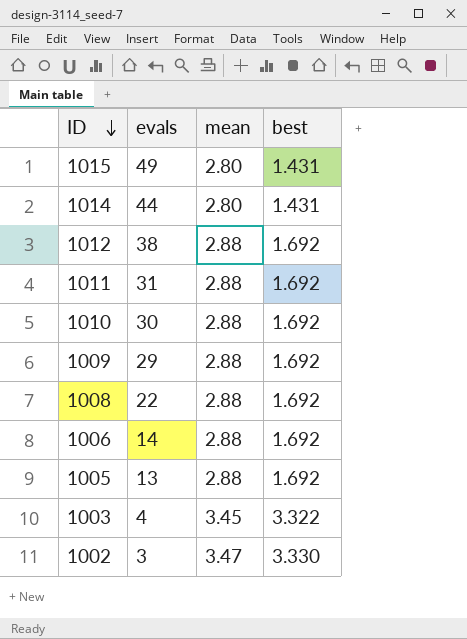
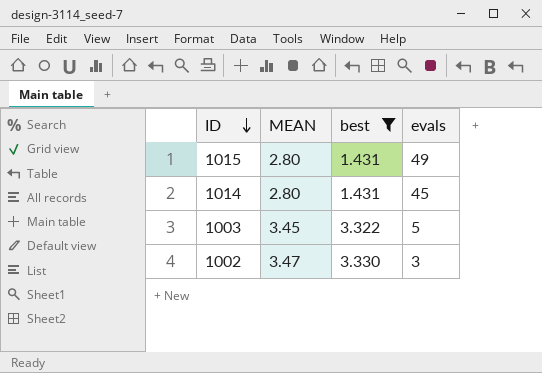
filter: none -> best != 1.692
column name: mean -> MEAN
column evals | position: 2 -> 4
1014 | evals: 44 -> 45
1003 | evals: 4 -> 5

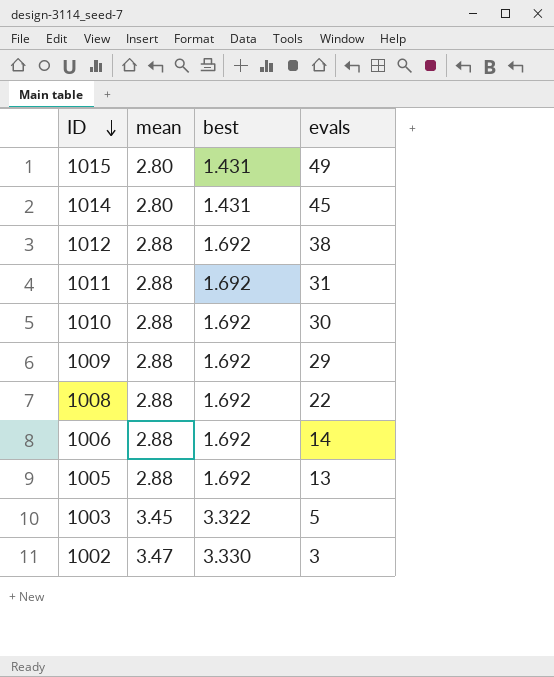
filter: best != 1.692 -> none
column name: MEAN -> mean

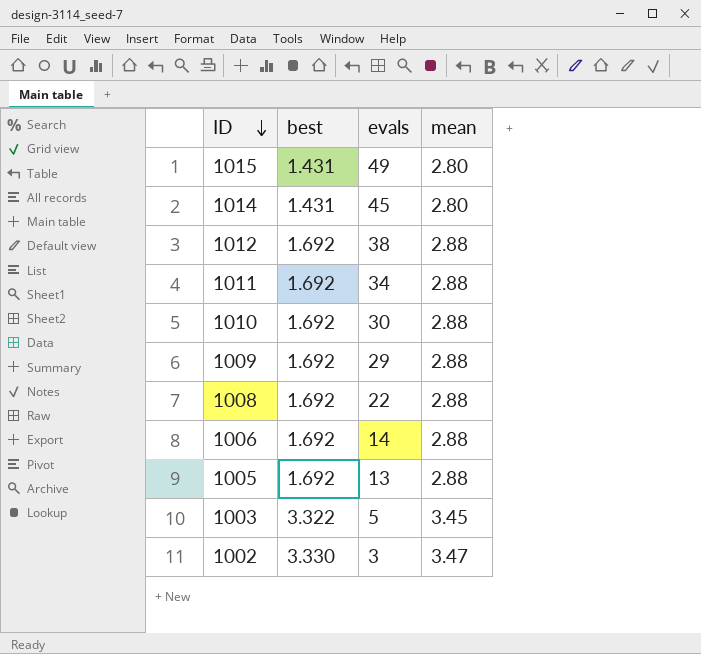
column mean | position: 2 -> 4
1011 | evals: 31 -> 34

